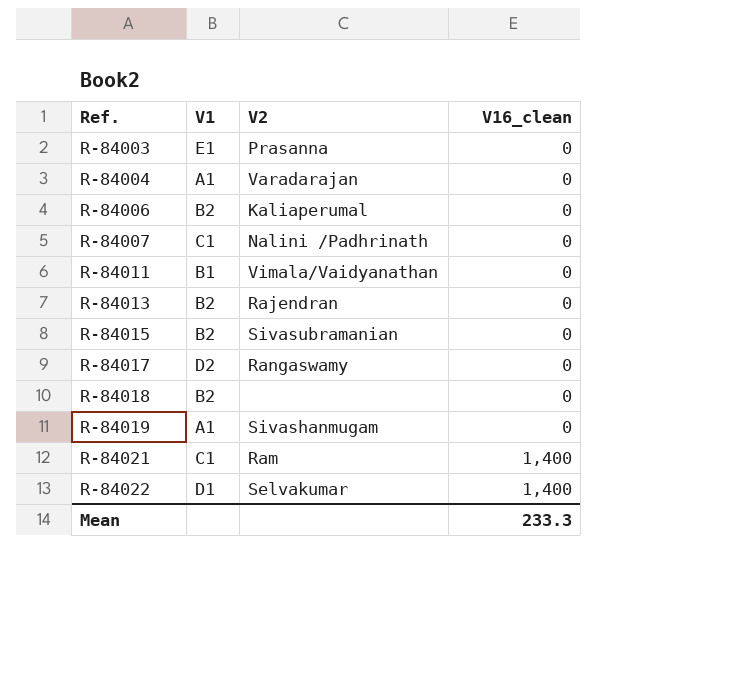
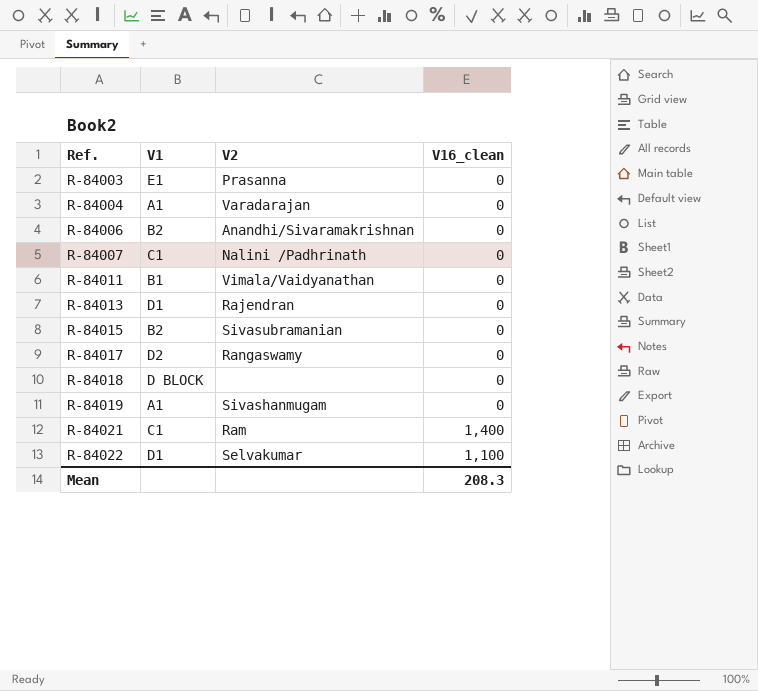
R-84006 | V2: Kaliaperumal -> Anandhi/Sivaramakrishnan
R-84013 | V1: B2 -> D1
R-84018 | V1: B2 -> D BLOCK
R-84022 | V16_clean: 1,400 -> 1,100
Mean | V16_clean: 233.3 -> 208.3

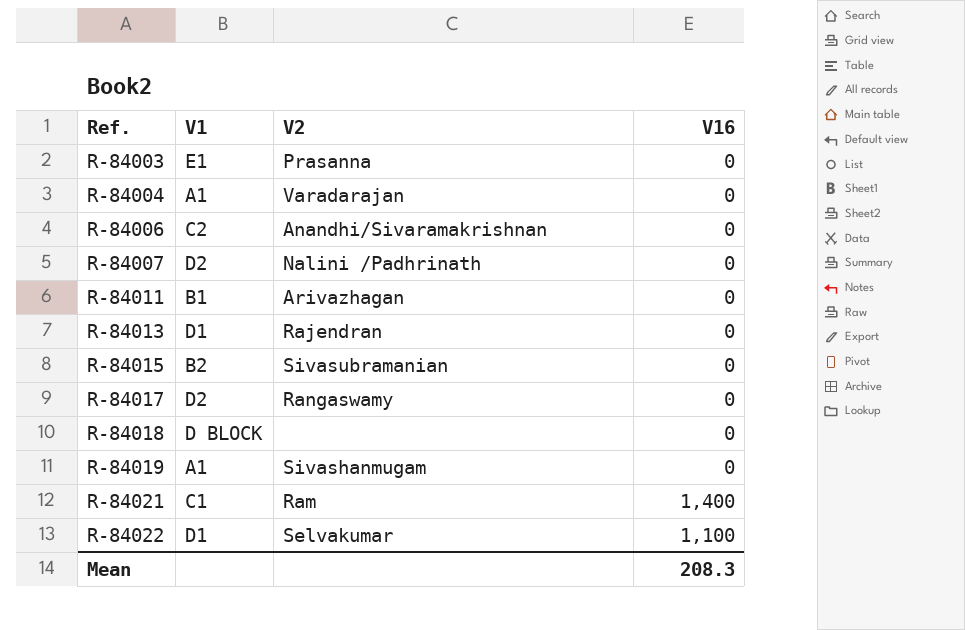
column name: V16_clean -> V16
R-84006 | V1: B2 -> C2
R-84007 | V1: C1 -> D2
R-84011 | V2: Vimala/Vaidyanathan -> Arivazhagan

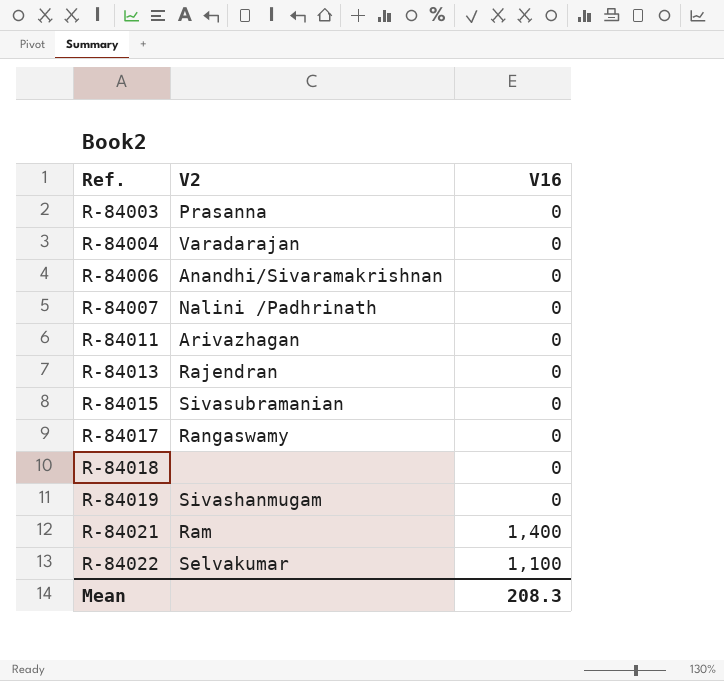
column V1 | position: 2 -> none

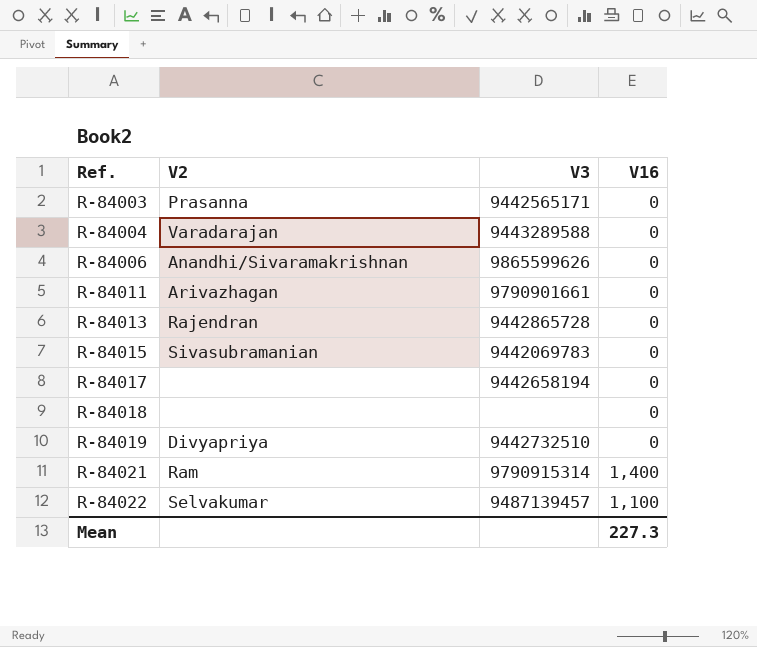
column V3 | position: none -> 3
row R-84007: Nalini /Padhrinath | 0 -> none
R-84017 | V2: Rangaswamy -> none
R-84019 | V2: Sivashanmugam -> Divyapriya
Mean | V16: 208.3 -> 227.3

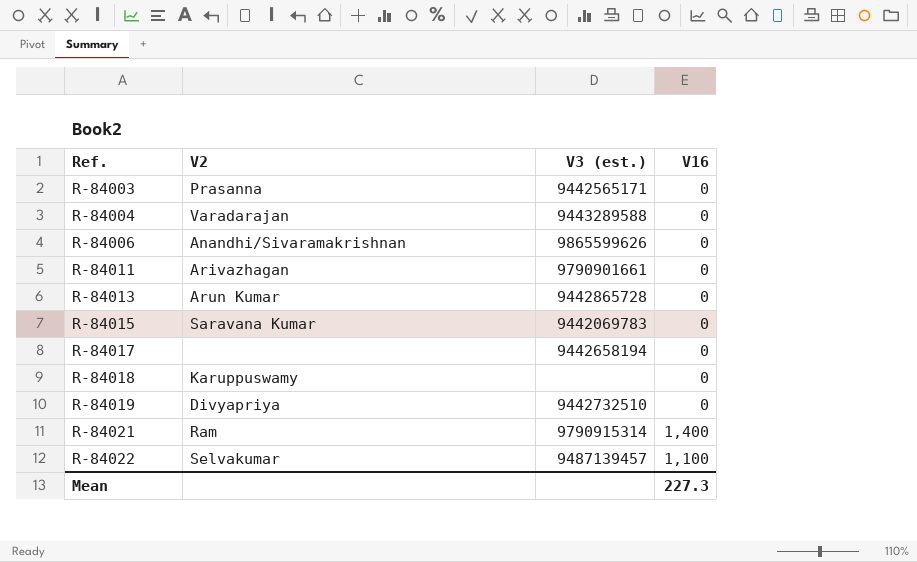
column name: V3 -> V3 (est.)
R-84013 | V2: Rajendran -> Arun Kumar
R-84015 | V2: Sivasubramanian -> Saravana Kumar
R-84018 | V2: none -> Karuppuswamy

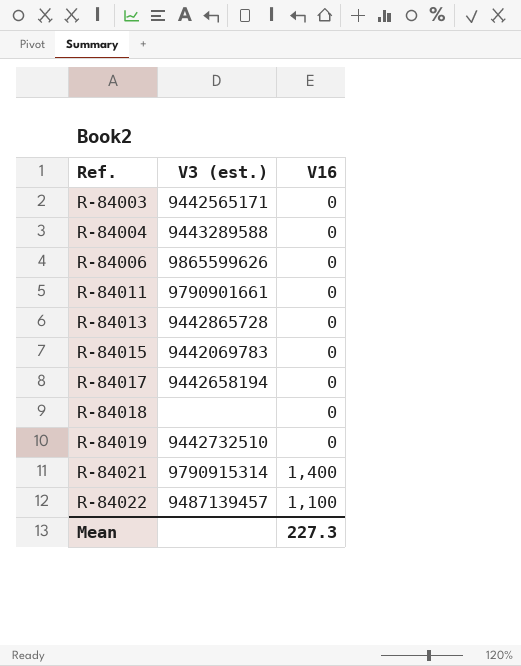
column V2 | position: 2 -> none

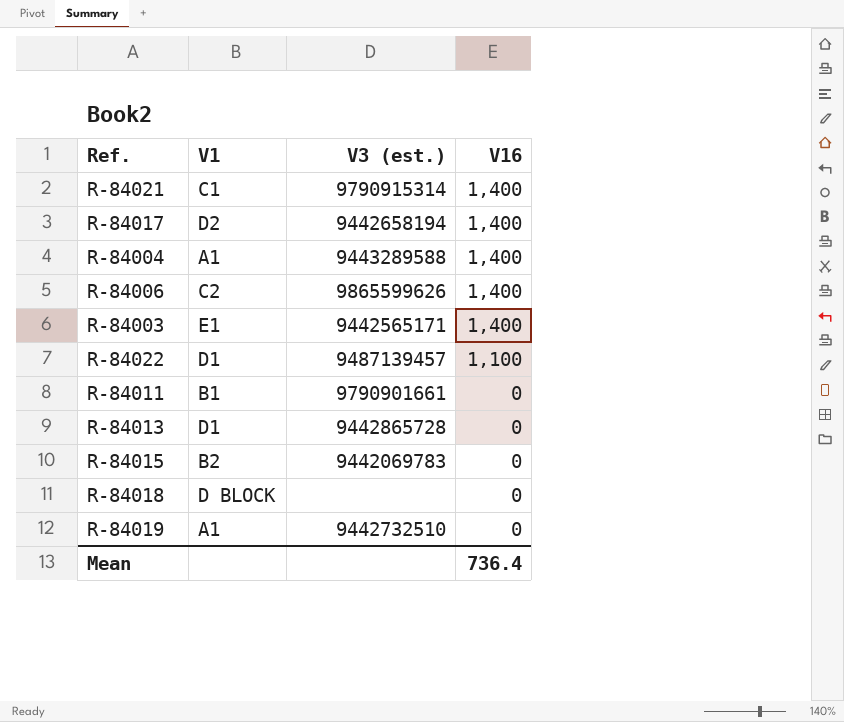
row order: Ref. ascending -> V16 descending
column V1 | position: none -> 2
R-84017 | V16: 0 -> 1,400
R-84004 | V16: 0 -> 1,400
R-84006 | V16: 0 -> 1,400
R-84003 | V16: 0 -> 1,400
Mean | V16: 227.3 -> 736.4

